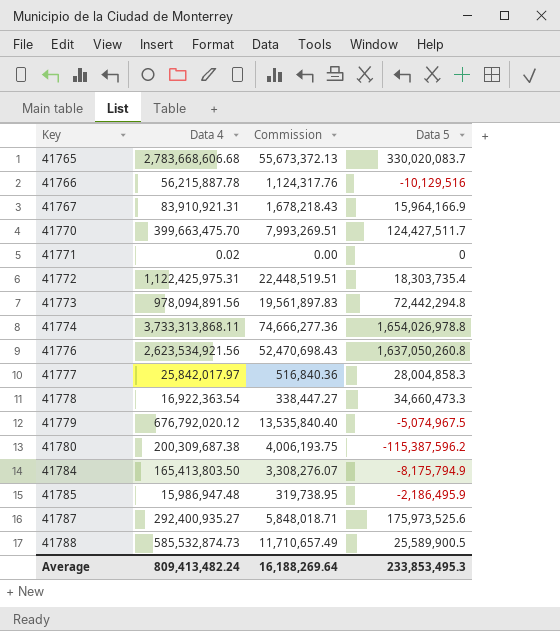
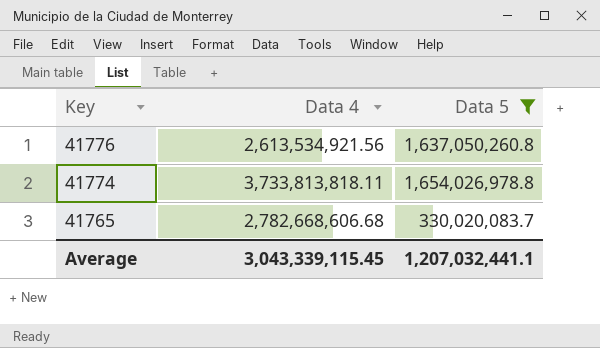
filter: none -> Data 5 >= 330,020,083.7
row order: Key ascending -> Key descending
column Commission | formula: [Data 4] * 0.02 -> none
41776 | Data 4: 2,623,534,921.56 -> 2,613,534,921.56
41774 | Data 4: 3,733,313,868.11 -> 3,733,813,818.11
41765 | Data 4: 2,783,668,606.68 -> 2,782,668,606.68
Average | Data 4: 809,413,482.24 -> 3,043,339,115.45
Average | Data 5: 233,853,495.3 -> 1,207,032,441.1

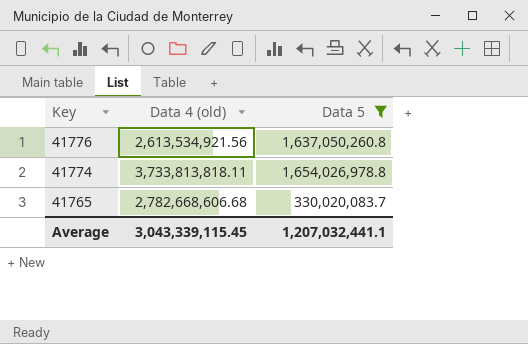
column name: Data 4 -> Data 4 (old)

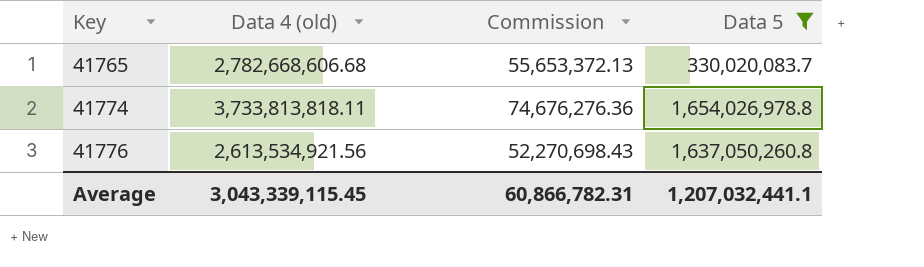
row order: Key descending -> Key ascending
column Commission | formula: none -> [Data 4 (old)] * 0.02

